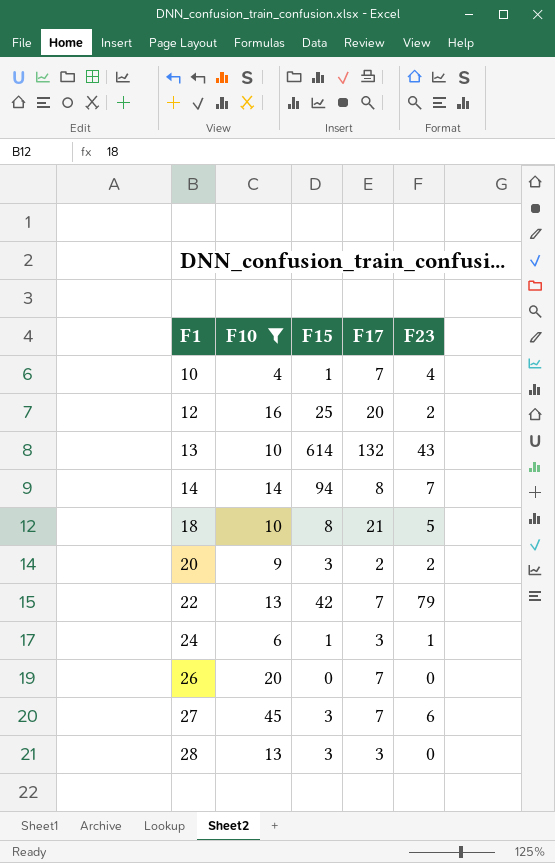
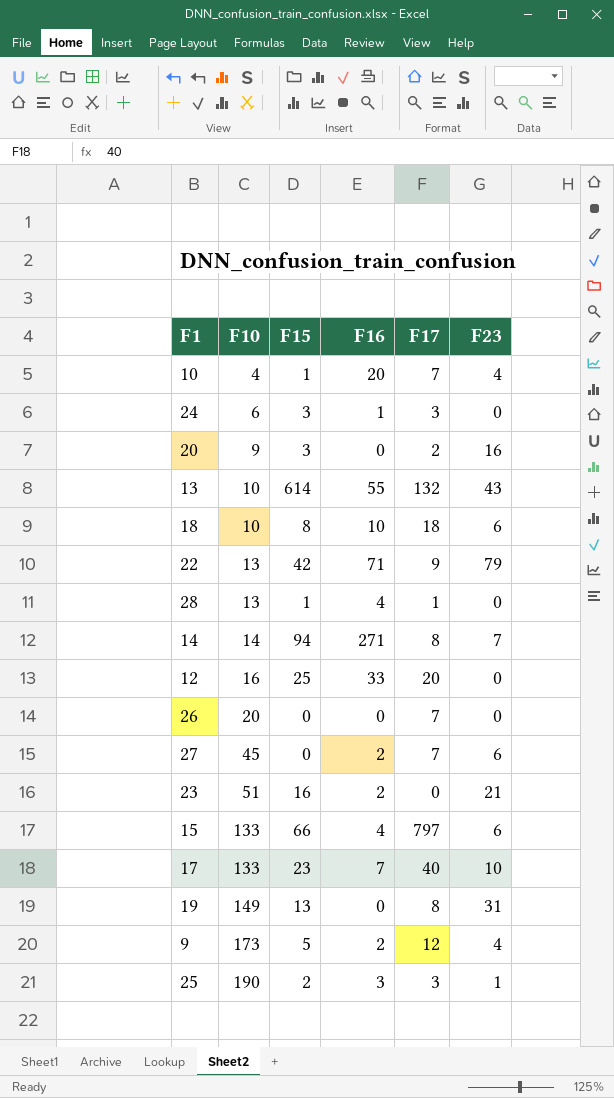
filter: F10 <= 45 -> none
row order: F1 ascending -> F10 ascending
column F16 | position: none -> 4
24 | F15: 1 -> 3
24 | F23: 1 -> 0
20 | F23: 2 -> 16
18 | F17: 21 -> 18
18 | F23: 5 -> 6
22 | F17: 7 -> 9
28 | F15: 3 -> 1
28 | F17: 3 -> 1
12 | F23: 2 -> 0
27 | F15: 3 -> 0

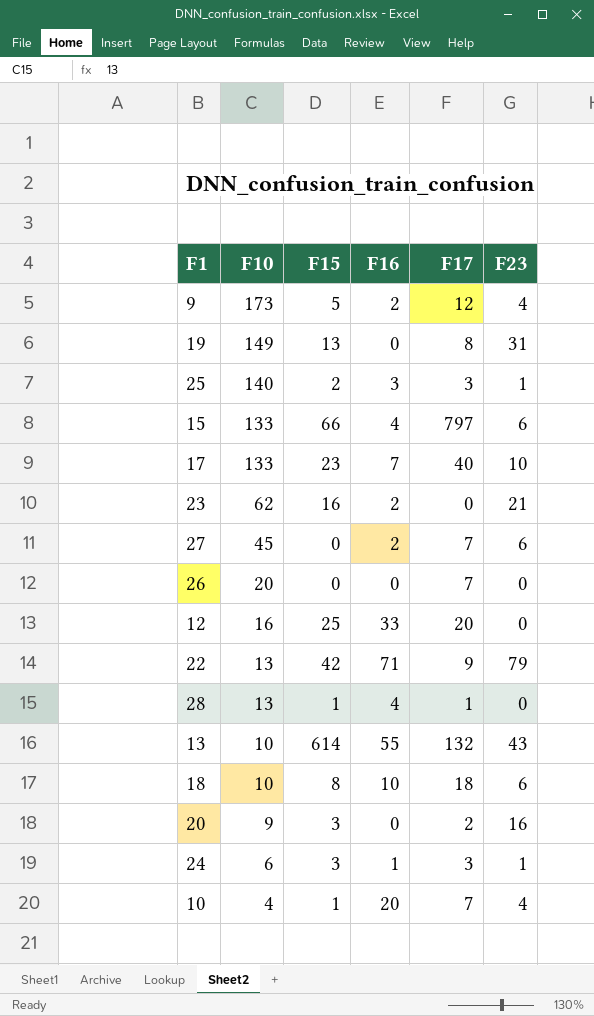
row order: F10 ascending -> F10 descending
row 14: 14 | 94 | 271 | 8 | 7 -> none
25 | F10: 190 -> 140
23 | F10: 51 -> 62
24 | F23: 0 -> 1

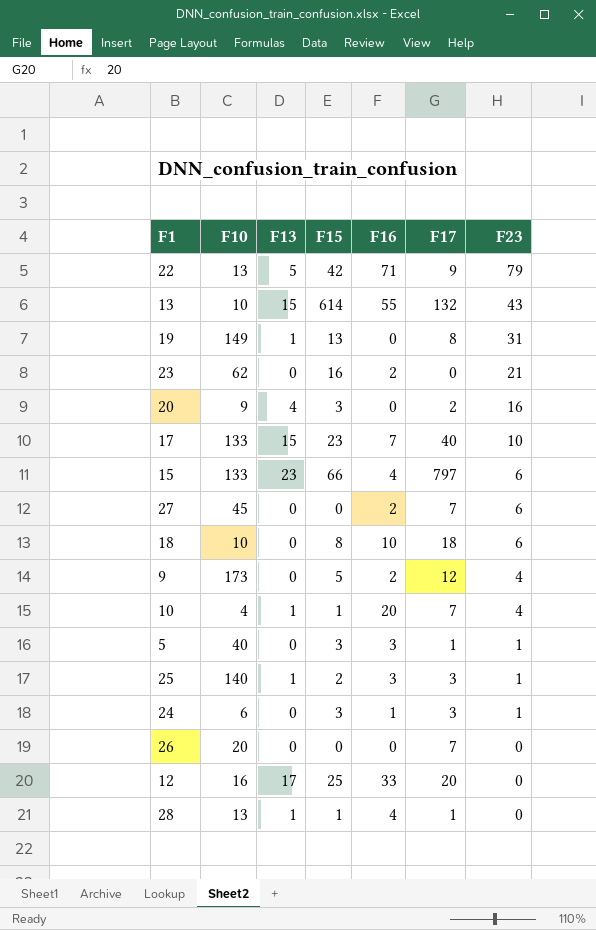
row order: F10 descending -> F23 descending
column F13 | position: none -> 3
row 5: none -> 40 | 0 | 3 | 3 | 1 | 1

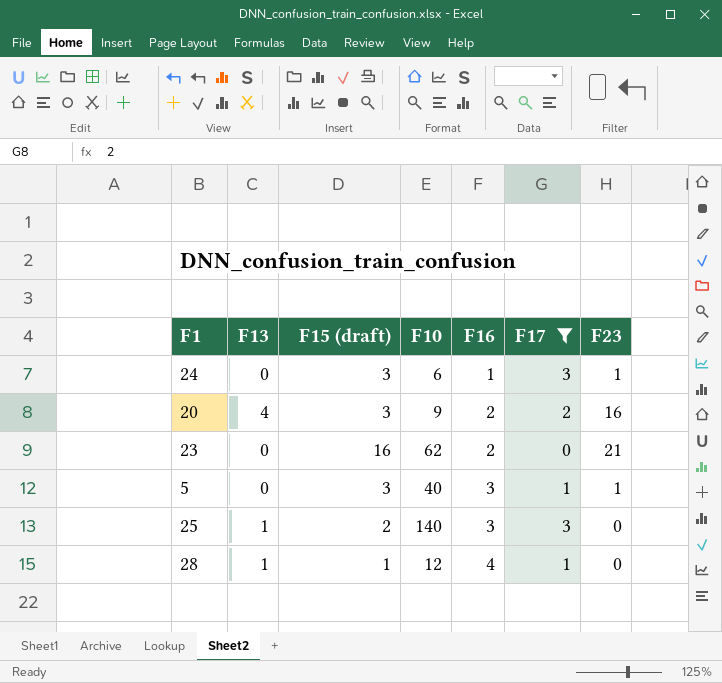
filter: none -> F17 <= 3
row order: F23 descending -> F16 ascending
column name: F15 -> F15 (draft)
column F10 | position: 2 -> 4
20 | F16: 0 -> 2
25 | F23: 1 -> 0
28 | F10: 13 -> 12

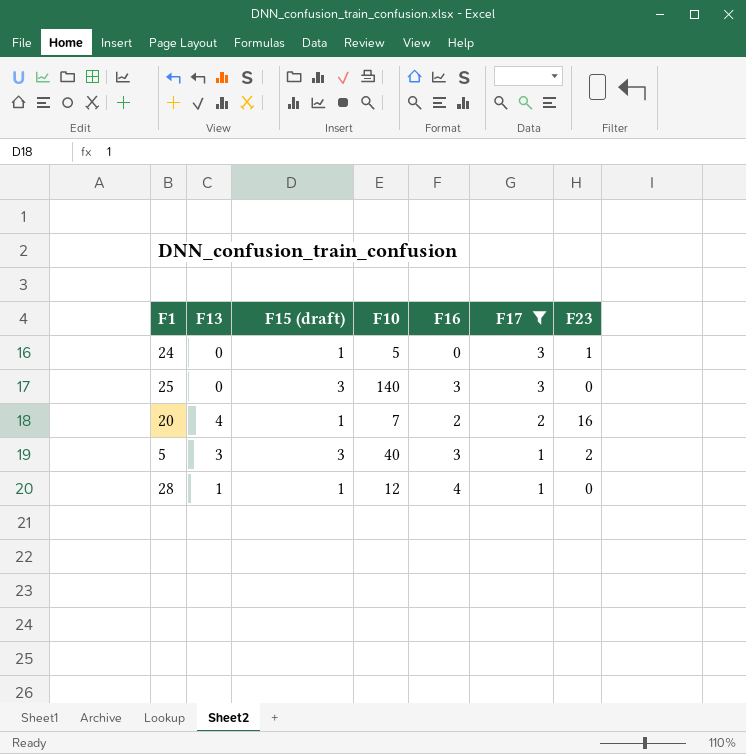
row order: F16 ascending -> F17 descending
row 23: 0 | 16 | 62 | 2 | 0 | 21 -> none
24 | F15 (draft): 3 -> 1
24 | F10: 6 -> 5
24 | F16: 1 -> 0
25 | F13: 1 -> 0
25 | F15 (draft): 2 -> 3
20 | F15 (draft): 3 -> 1
20 | F10: 9 -> 7
5 | F13: 0 -> 3
5 | F23: 1 -> 2

